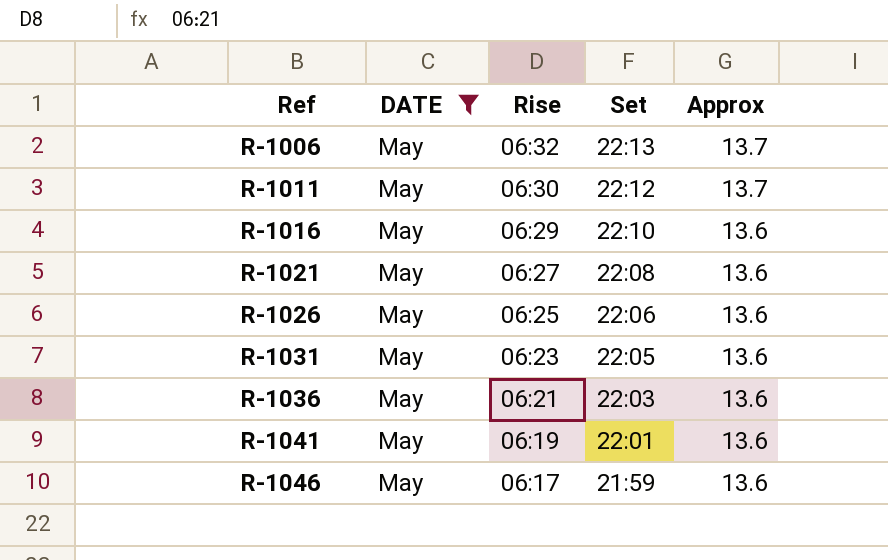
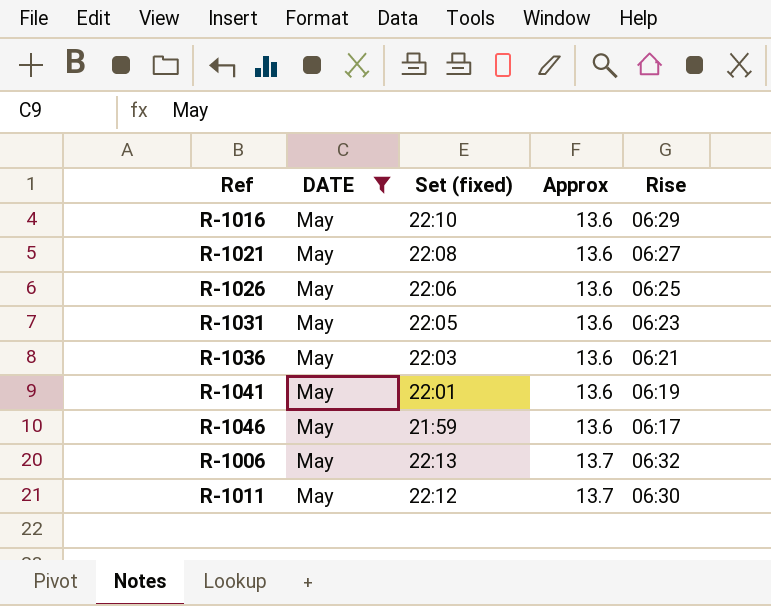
row order: Ref ascending -> Approx ascending
column name: Set -> Set (fixed)
column Rise | position: 3 -> 5

